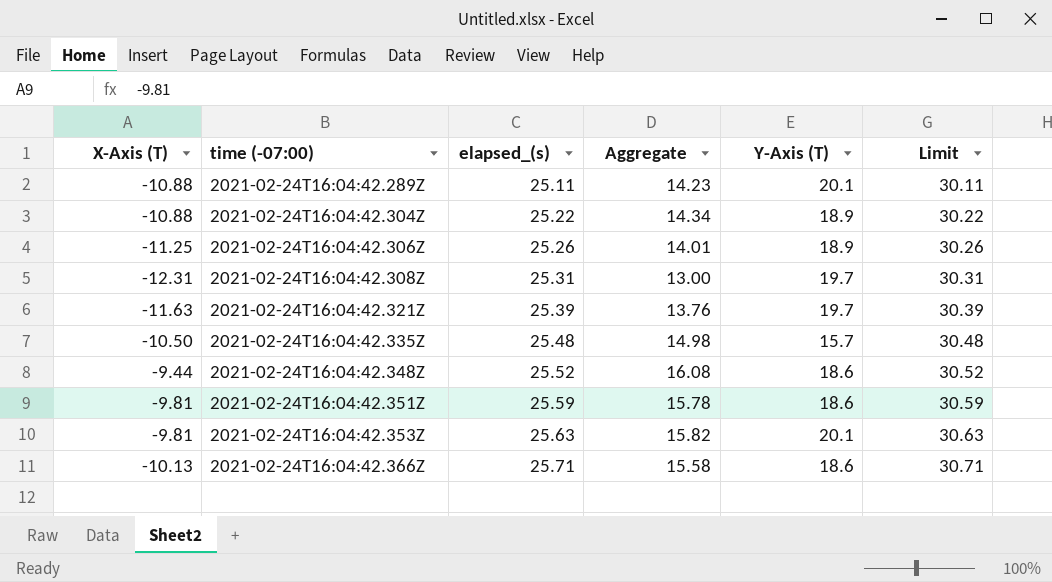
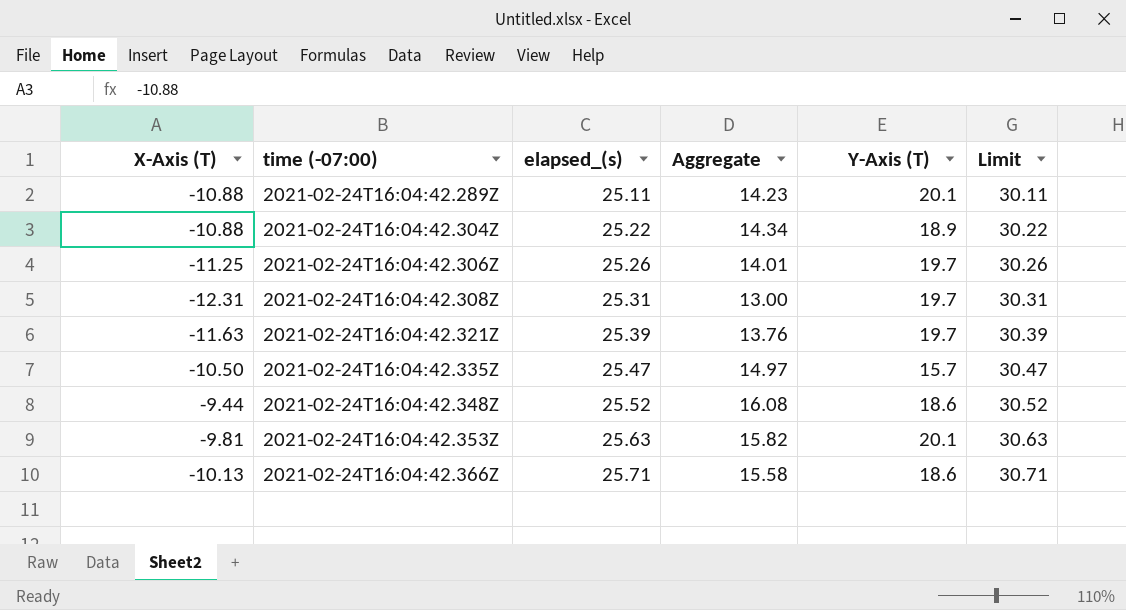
row 2021-02-24T16:04:42.351Z: -9.81 | 25.59 | 15.78 | 18.6 | 30.59 -> none
2021-02-24T16:04:42.306Z | Y-Axis (T): 18.9 -> 19.7
2021-02-24T16:04:42.335Z | elapsed_(s): 25.48 -> 25.47
2021-02-24T16:04:42.335Z | Aggregate: 14.98 -> 14.97
2021-02-24T16:04:42.335Z | Limit: 30.48 -> 30.47

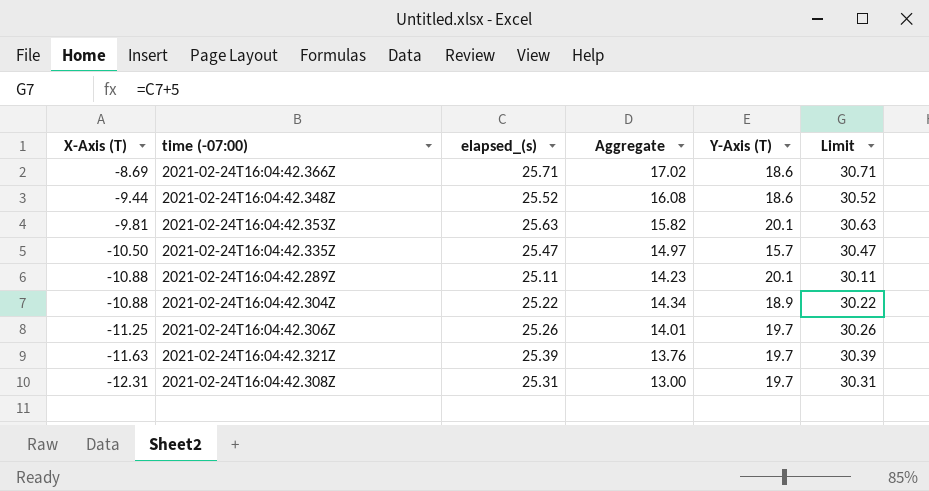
row order: time (-07:00) ascending -> X-Axis (T) descending
2021-02-24T16:04:42.366Z | X-Axis (T): -10.13 -> -8.69
2021-02-24T16:04:42.366Z | Aggregate: 15.58 -> 17.02

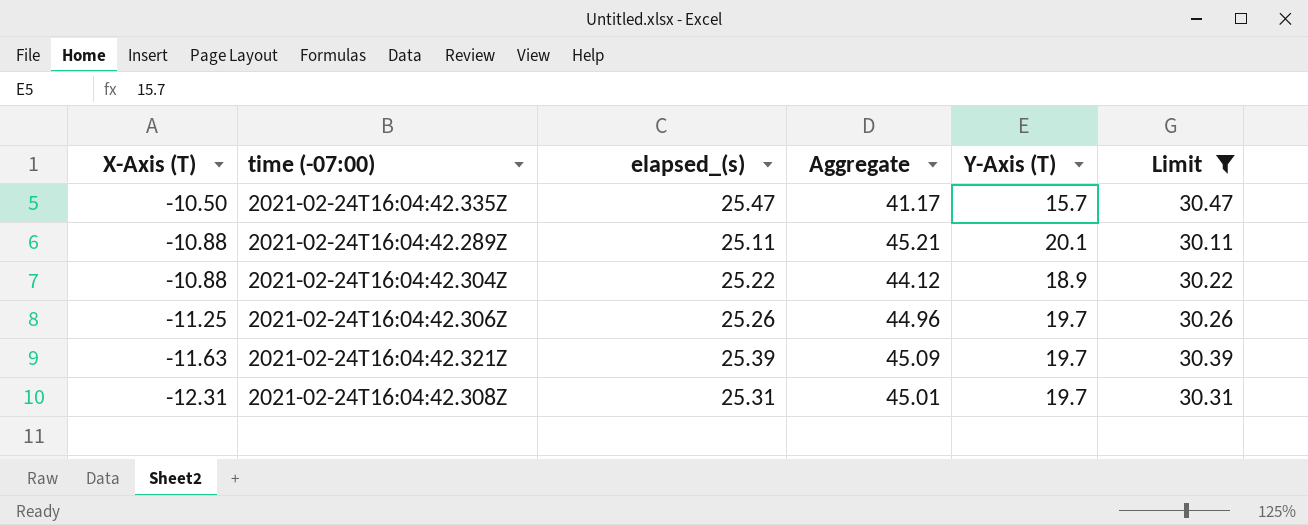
filter: none -> Limit <= 30.47
column Aggregate | formula: [X-Axis (T)] + [elapsed_(s)] -> [elapsed_(s)] + [Y-Axis (T)]

